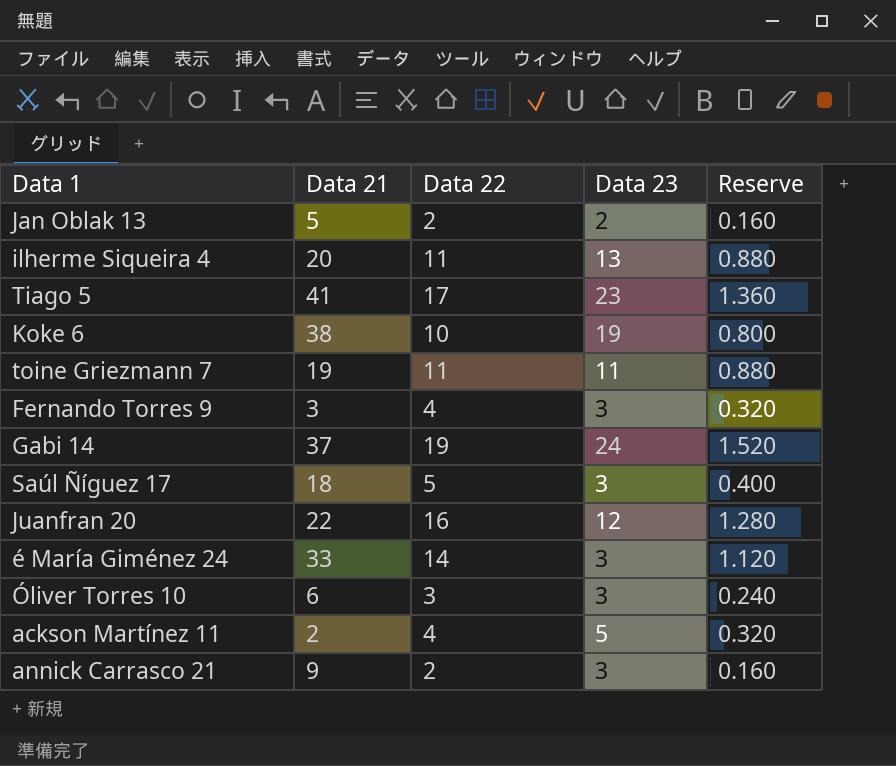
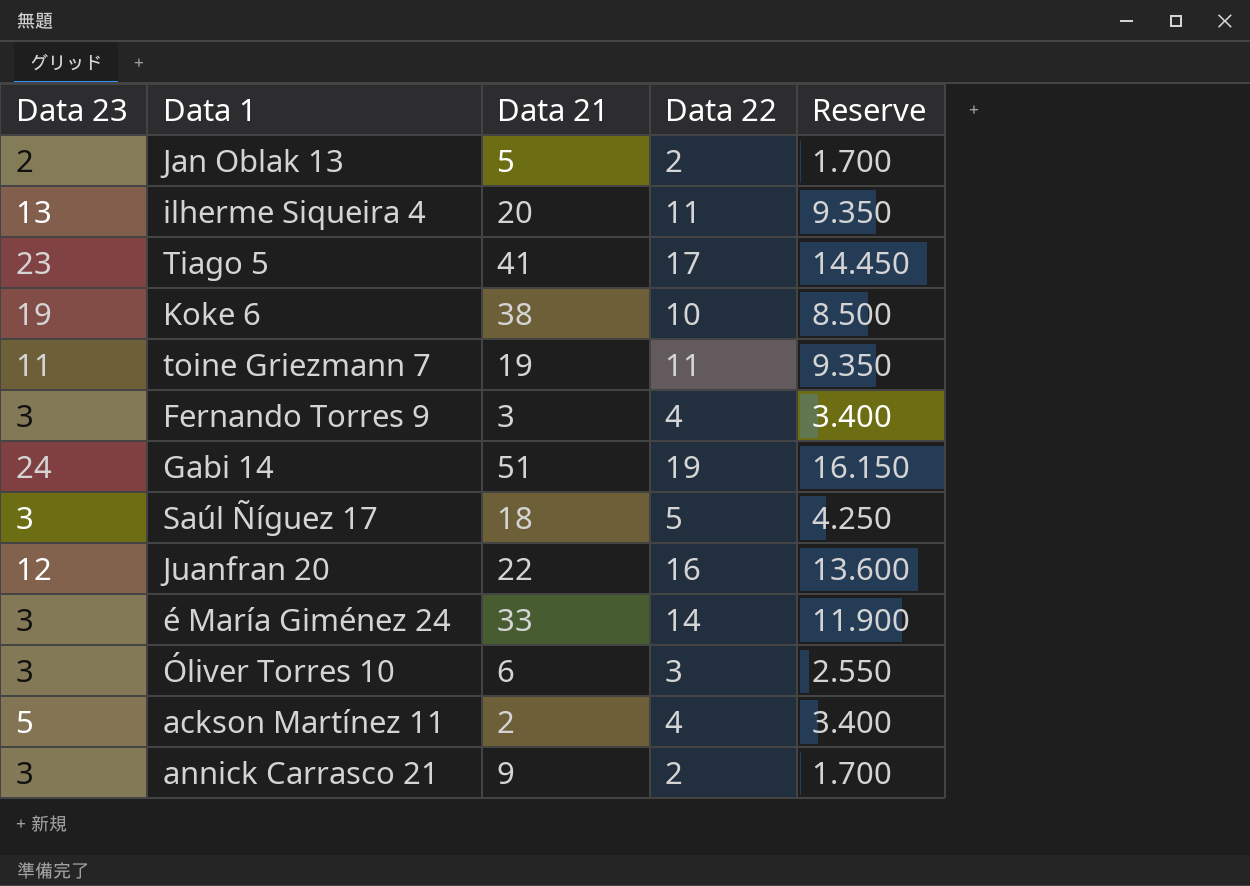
column Data 23 | position: 4 -> 1
column Reserve | formula: [Data 22] * 0.08 -> [Data 22] * 0.85
Gabi 14 | Data 21: 37 -> 51

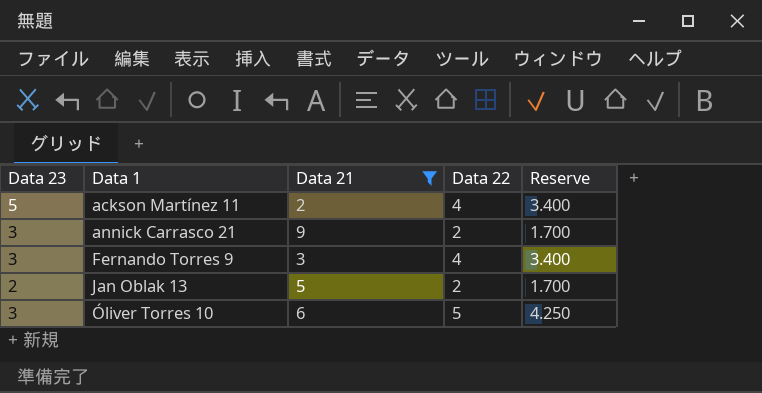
filter: none -> Data 21 <= 9
row order: none -> Data 1 ascending
Óliver Torres 10 | Data 22: 3 -> 5
Óliver Torres 10 | Reserve: 2.550 -> 4.250

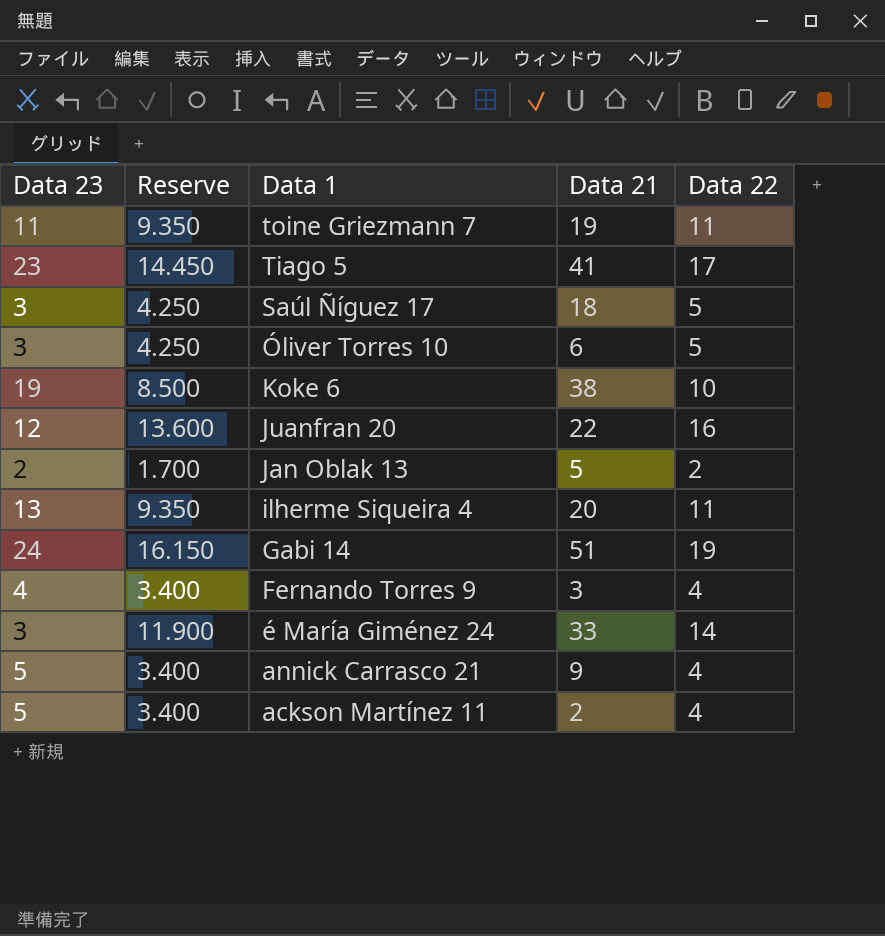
filter: Data 21 <= 9 -> none
row order: Data 1 ascending -> Data 1 descending
column Reserve | position: 5 -> 2
Fernando Torres 9 | Data 23: 3 -> 4
annick Carrasco 21 | Data 23: 3 -> 5
annick Carrasco 21 | Reserve: 1.700 -> 3.400
annick Carrasco 21 | Data 22: 2 -> 4

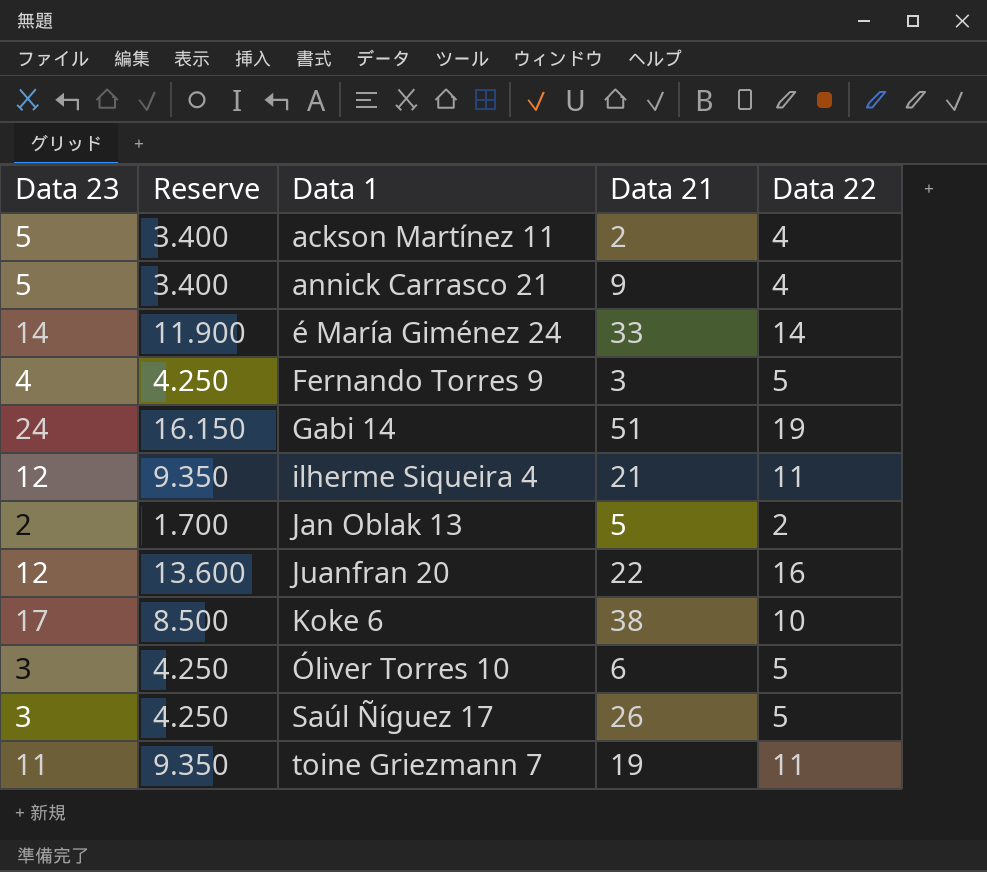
row order: Data 1 descending -> Data 1 ascending
row Tiago 5: 23 | 14.450 | 41 | 17 -> none
é María Giménez 24 | Data 23: 3 -> 14
Fernando Torres 9 | Reserve: 3.400 -> 4.250
Fernando Torres 9 | Data 22: 4 -> 5
ilherme Siqueira 4 | Data 23: 13 -> 12
ilherme Siqueira 4 | Data 21: 20 -> 21
Koke 6 | Data 23: 19 -> 17
Saúl Ñíguez 17 | Data 21: 18 -> 26

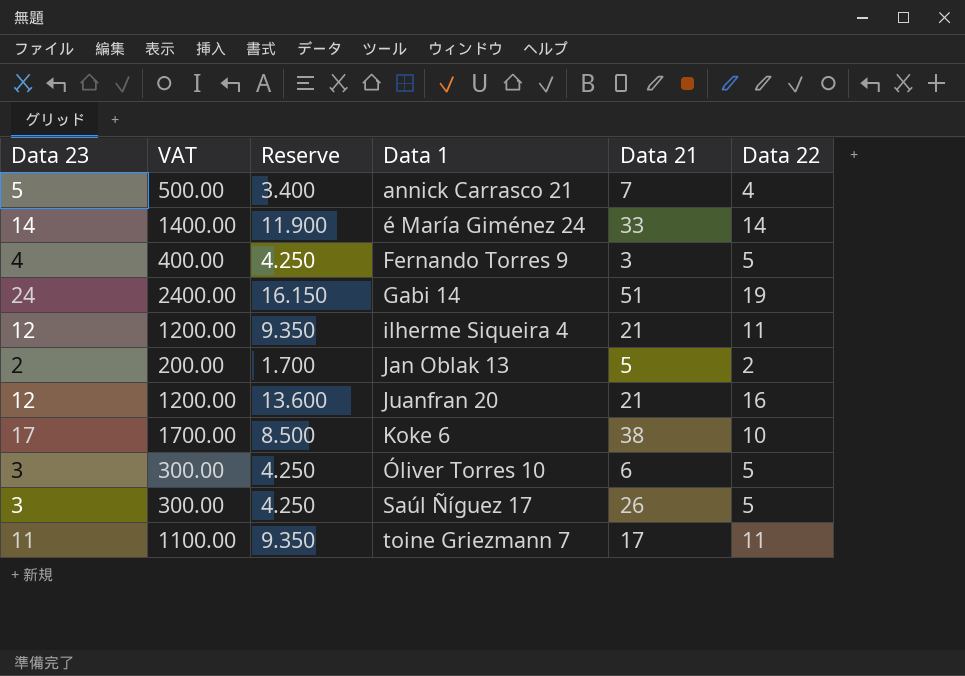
column VAT | formula: none -> [Data 23] * 100
row ackson Martínez 11: 5 | 3.400 | 2 | 4 -> none
annick Carrasco 21 | Data 21: 9 -> 7
Juanfran 20 | Data 21: 22 -> 21
toine Griezmann 7 | Data 21: 19 -> 17

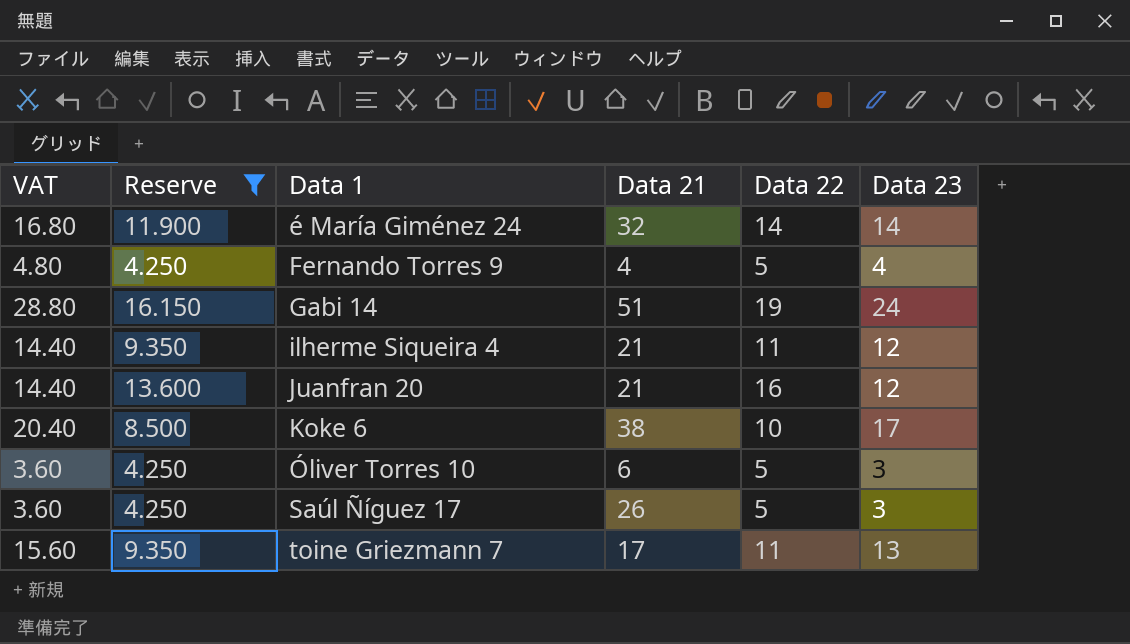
filter: none -> Reserve >= 4.250
column VAT | formula: [Data 23] * 100 -> [Data 23] * 1.2
column Data 23 | position: 1 -> 6
é María Giménez 24 | Data 21: 33 -> 32
Fernando Torres 9 | Data 21: 3 -> 4
toine Griezmann 7 | Data 23: 11 -> 13

